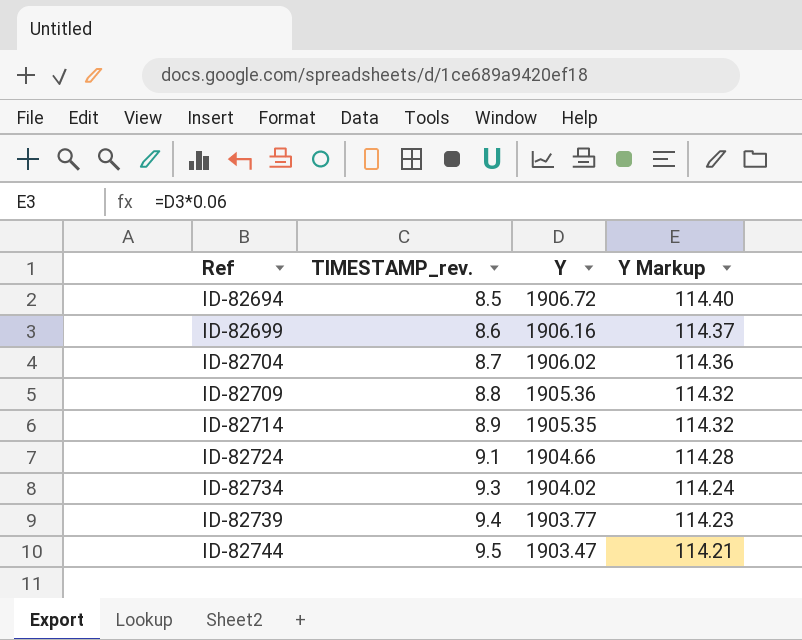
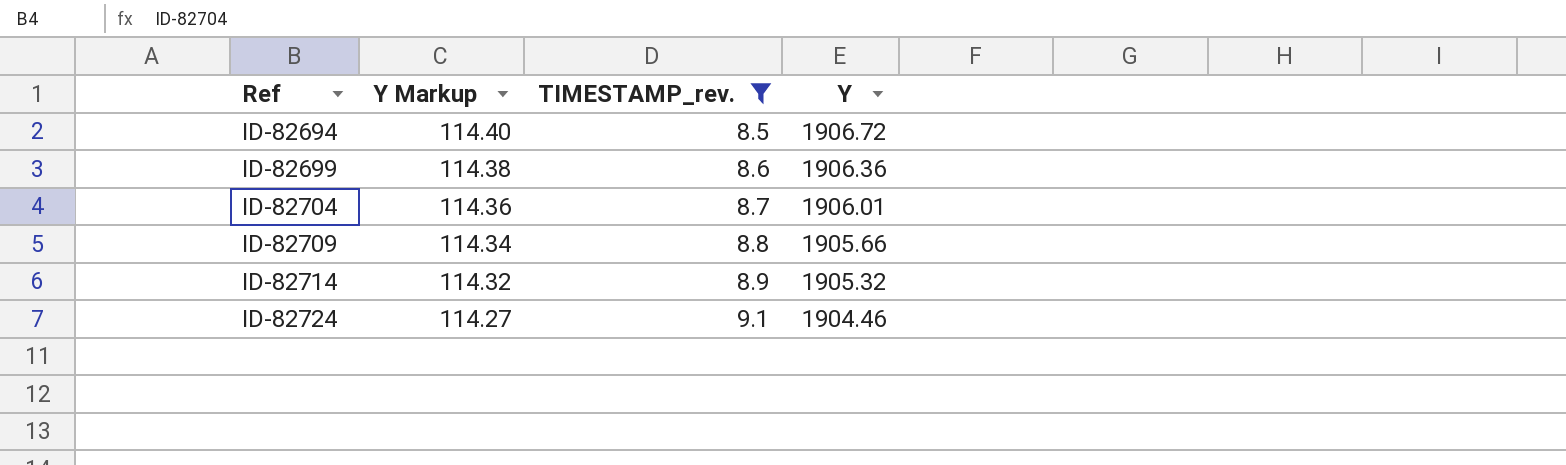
filter: none -> TIMESTAMP_rev. <= 9.1
column Y Markup | position: 4 -> 2
ID-82699 | Y Markup: 114.37 -> 114.38
ID-82699 | Y: 1906.16 -> 1906.36
ID-82704 | Y: 1906.02 -> 1906.01
ID-82709 | Y Markup: 114.32 -> 114.34
ID-82709 | Y: 1905.36 -> 1905.66
ID-82714 | Y: 1905.35 -> 1905.32
ID-82724 | Y Markup: 114.28 -> 114.27
ID-82724 | Y: 1904.66 -> 1904.46

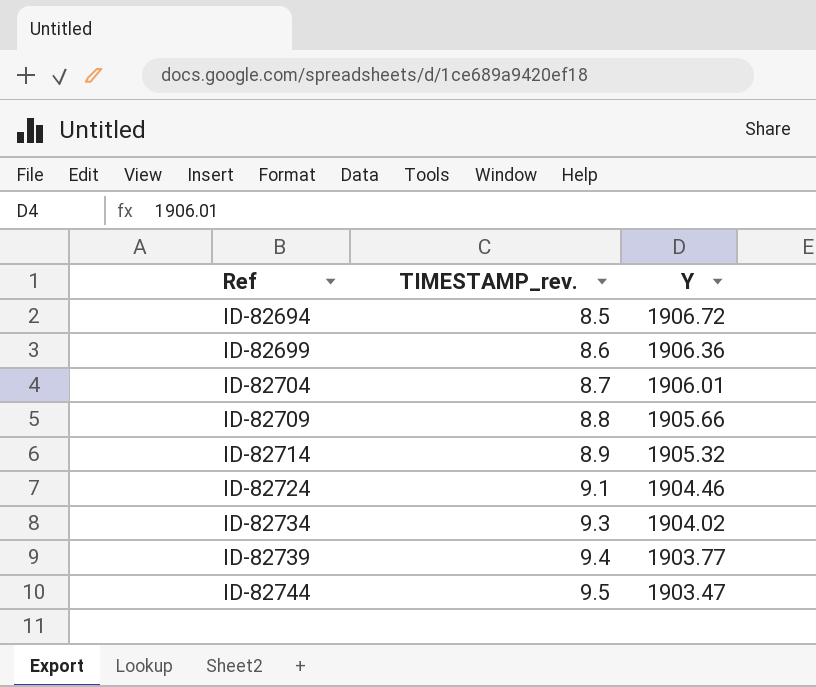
filter: TIMESTAMP_rev. <= 9.1 -> none
column Y Markup | formula: [Y] * 0.06 -> none

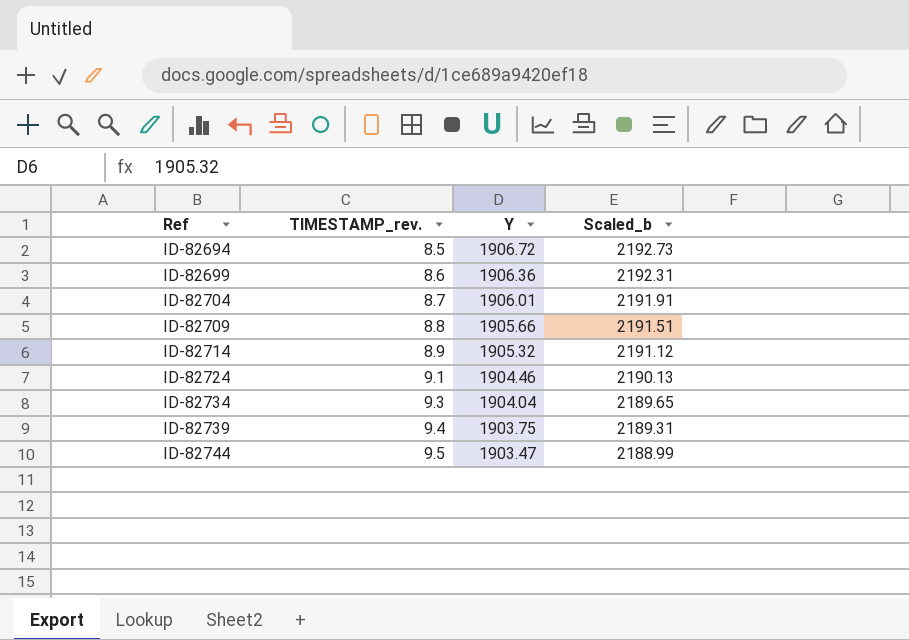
column Scaled_b | formula: none -> [Y] * 1.15
ID-82734 | Y: 1904.02 -> 1904.04
ID-82739 | Y: 1903.77 -> 1903.75

